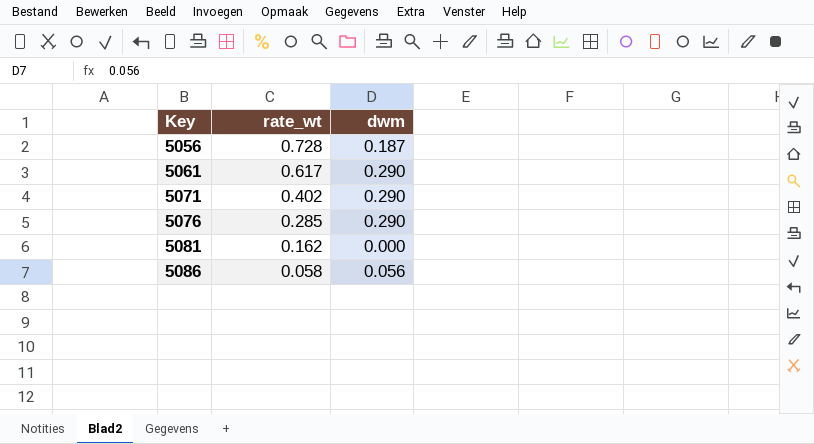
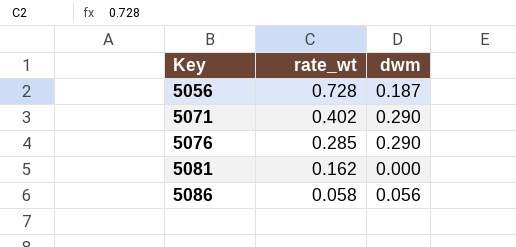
row 5061: 0.617 | 0.290 -> none

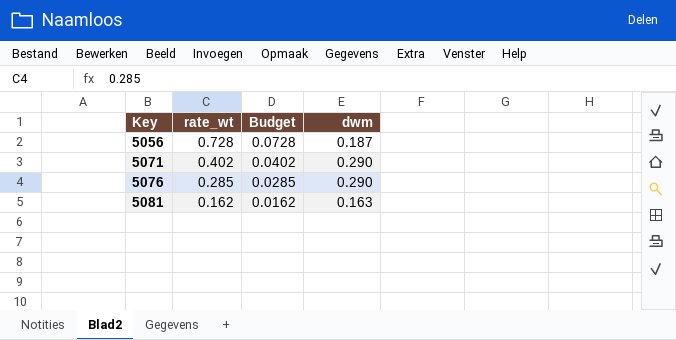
column Budget | formula: none -> [rate_wt] * 0.1
row 5086: 0.058 | 0.056 -> none
5081 | dwm: 0.000 -> 0.163

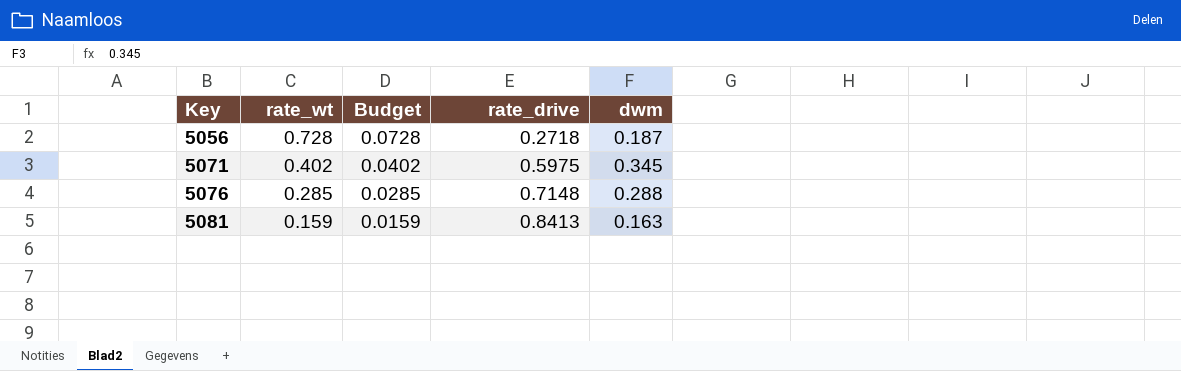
column rate_drive | position: none -> 4
5071 | dwm: 0.290 -> 0.345
5076 | dwm: 0.290 -> 0.288
5081 | rate_wt: 0.162 -> 0.159
5081 | Budget: 0.0162 -> 0.0159

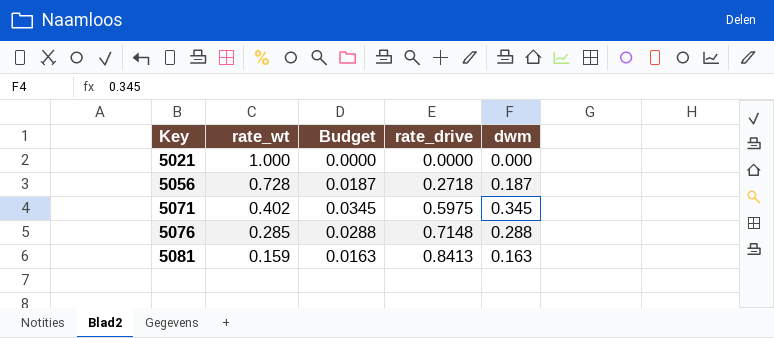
column Budget | formula: [rate_wt] * 0.1 -> [dwm] * 0.1
row 5021: none -> 1.000 | 0.0000 | 0.0000 | 0.000

